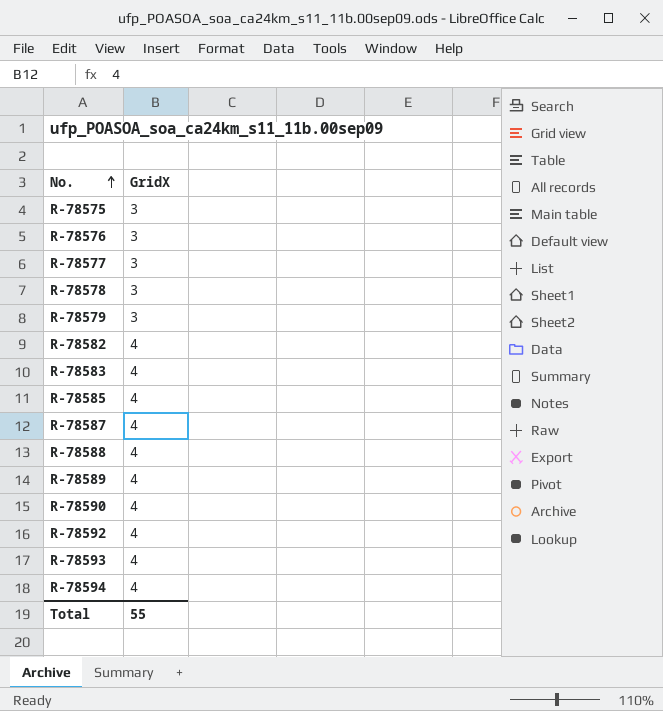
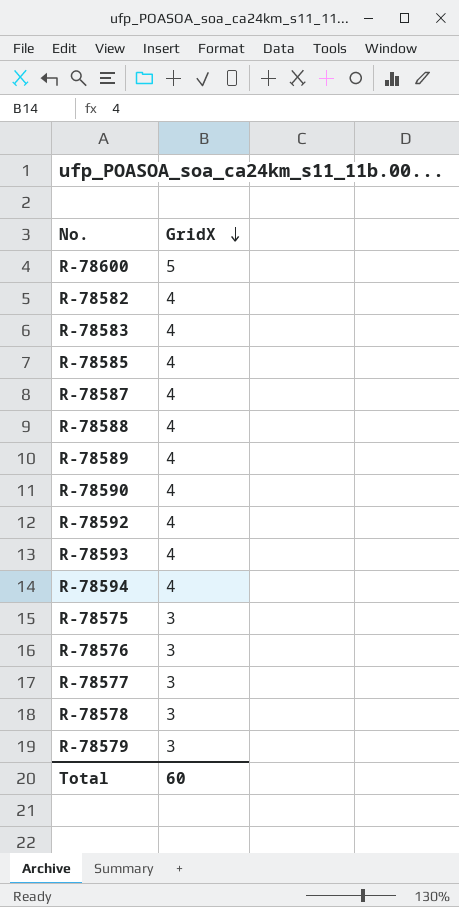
row order: No. ascending -> GridX descending
row R-78600: none -> 5
Total | GridX: 55 -> 60

